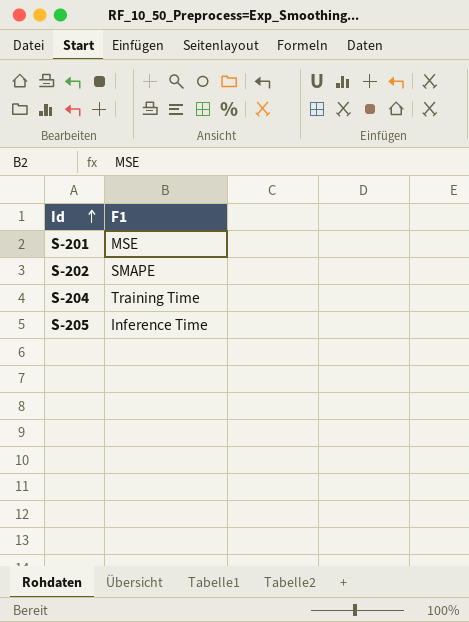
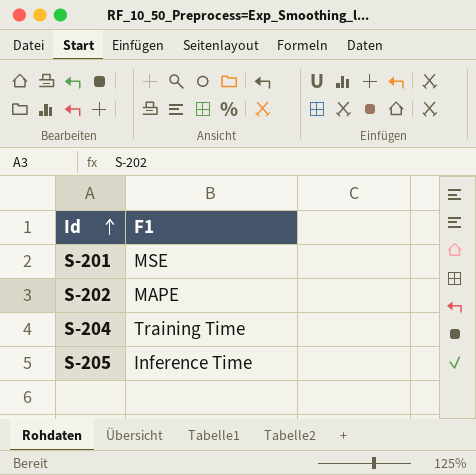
S-202 | F1: SMAPE -> MAPE

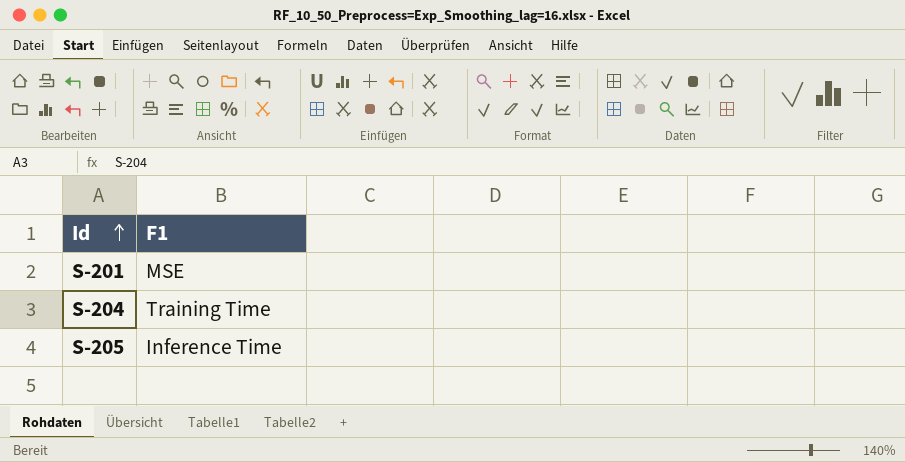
row S-202: MAPE -> none

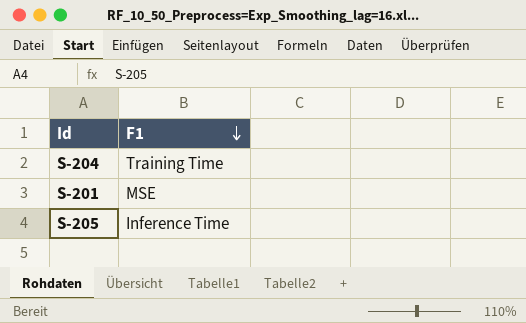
row order: Id ascending -> F1 descending

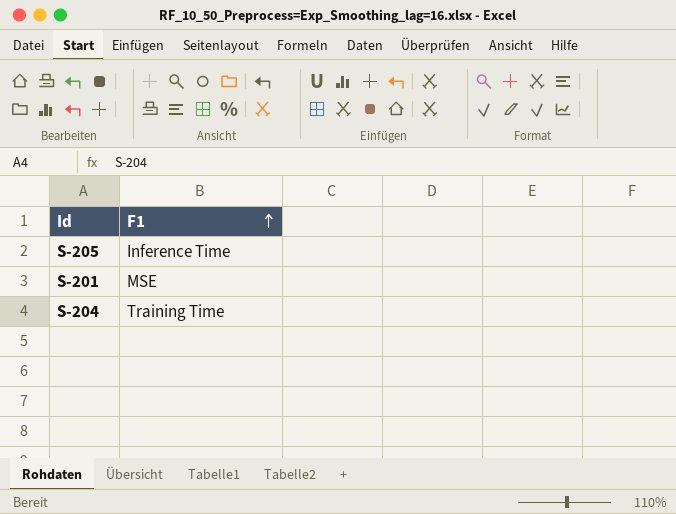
row order: F1 descending -> F1 ascending

